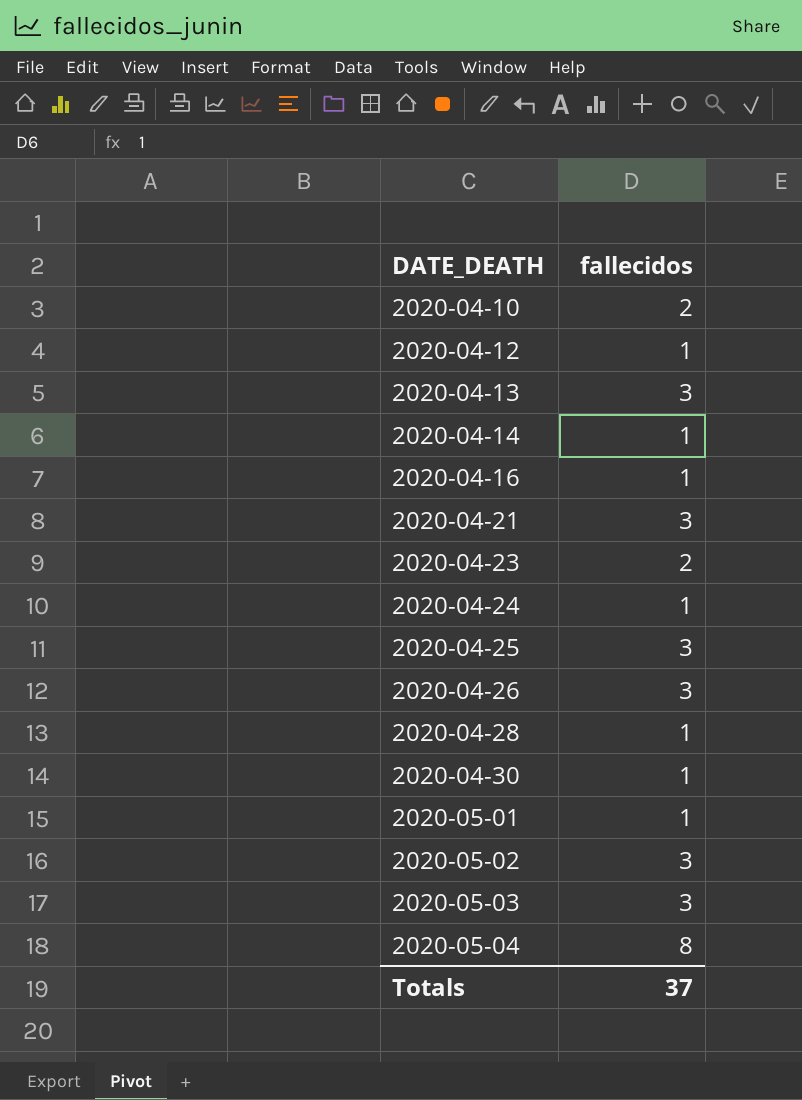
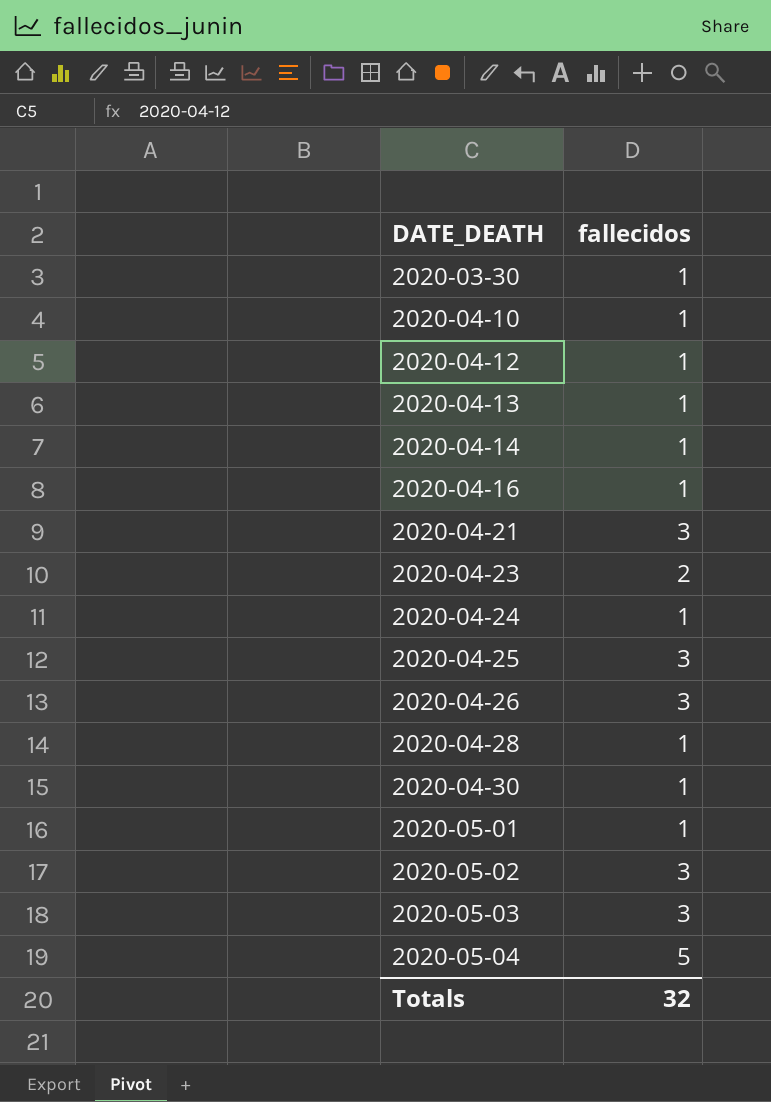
row 2020-03-30: none -> 1
2020-04-10 | fallecidos: 2 -> 1
2020-04-13 | fallecidos: 3 -> 1
2020-05-04 | fallecidos: 8 -> 5
Totals | fallecidos: 37 -> 32

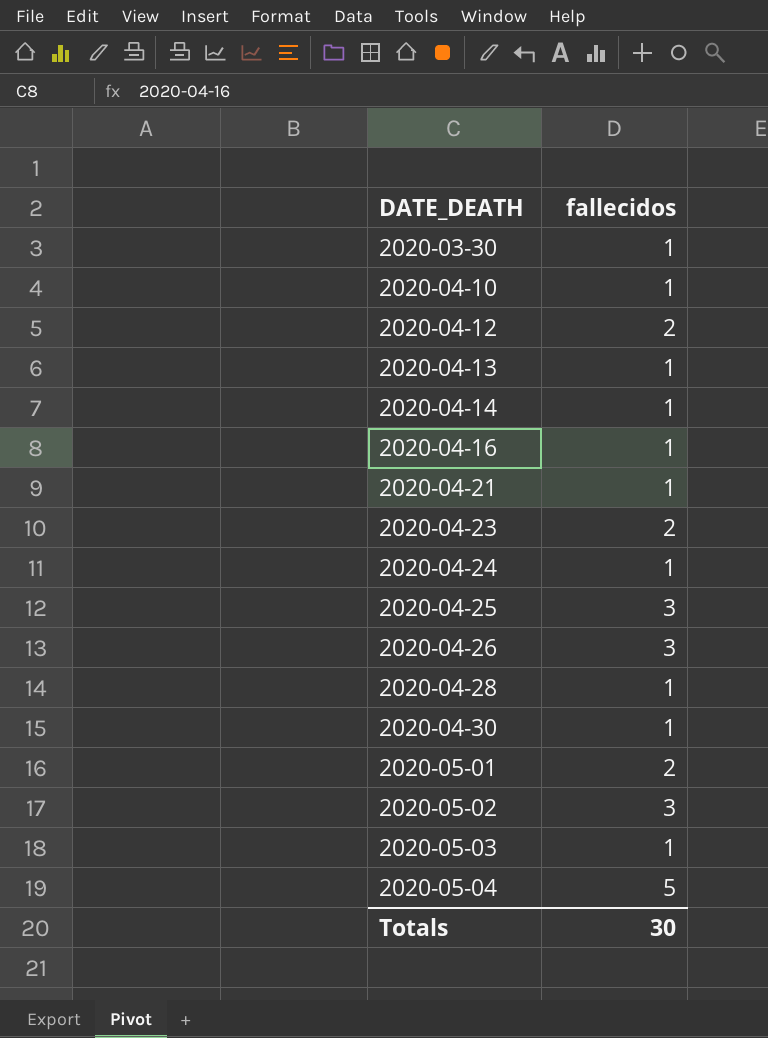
2020-04-12 | fallecidos: 1 -> 2
2020-04-21 | fallecidos: 3 -> 1
2020-05-01 | fallecidos: 1 -> 2
2020-05-03 | fallecidos: 3 -> 1
Totals | fallecidos: 32 -> 30

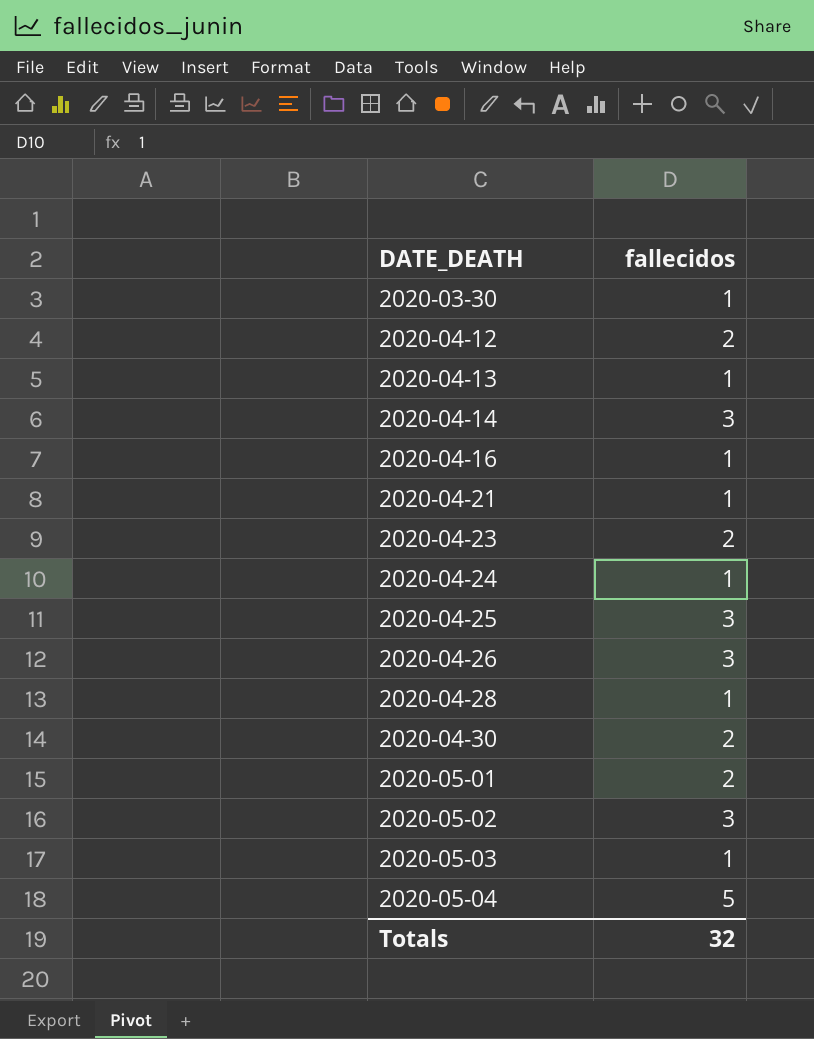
row 2020-04-10: 1 -> none
2020-04-14 | fallecidos: 1 -> 3
2020-04-30 | fallecidos: 1 -> 2
Totals | fallecidos: 30 -> 32

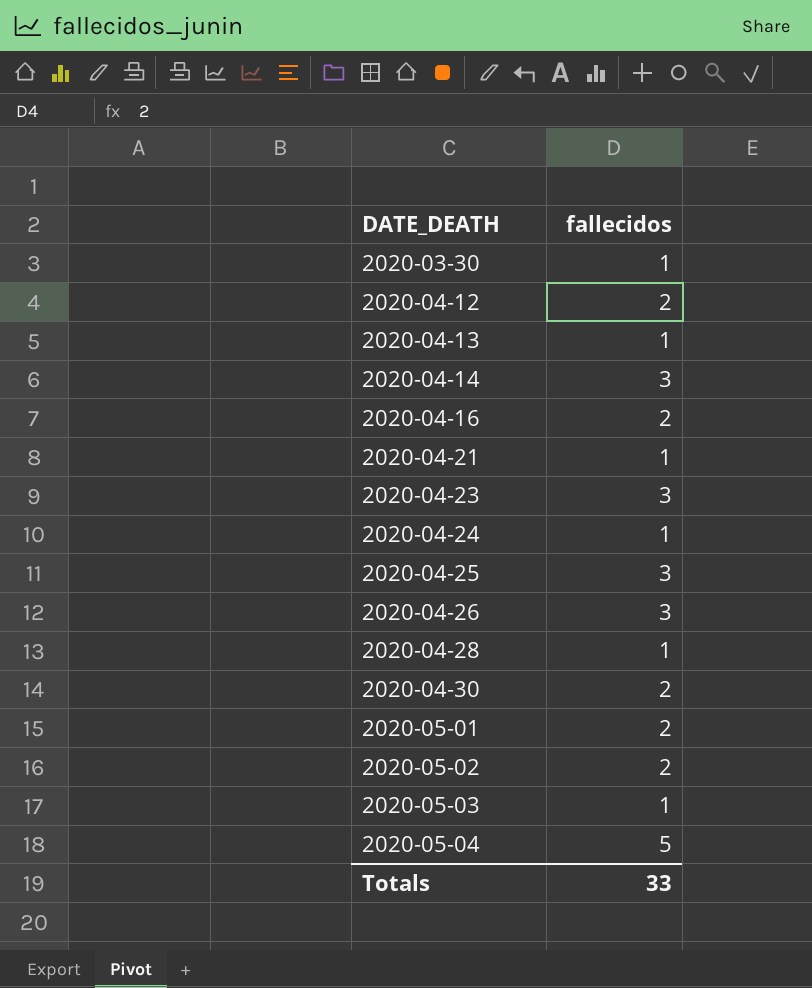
2020-04-16 | fallecidos: 1 -> 2
2020-04-23 | fallecidos: 2 -> 3
2020-05-02 | fallecidos: 3 -> 2
Totals | fallecidos: 32 -> 33

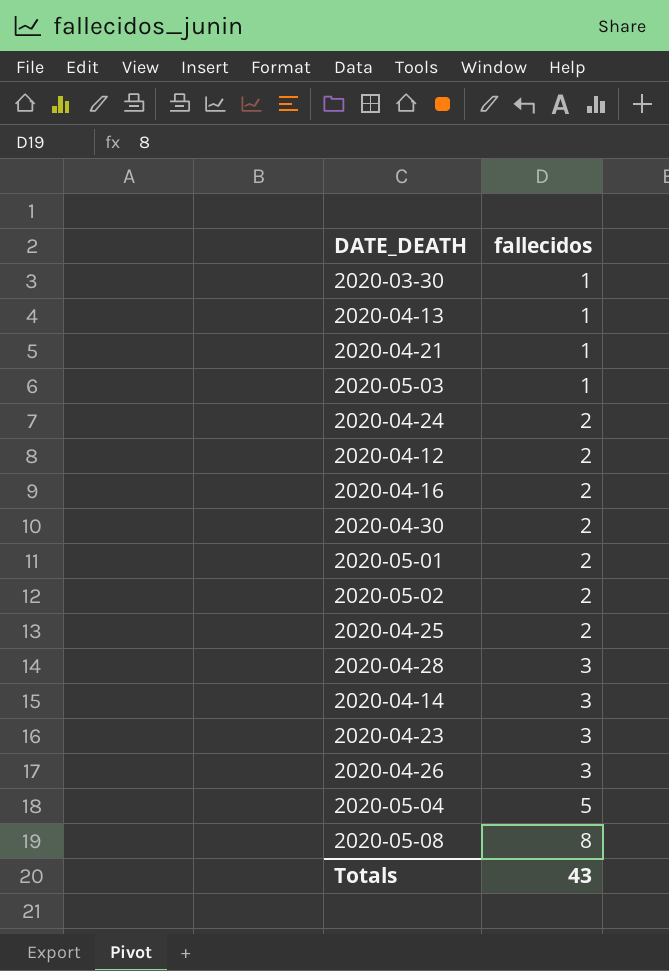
row order: DATE_DEATH ascending -> fallecidos ascending
2020-04-24 | fallecidos: 1 -> 2
2020-04-25 | fallecidos: 3 -> 2
2020-04-28 | fallecidos: 1 -> 3
row 2020-05-08: none -> 8
Totals | fallecidos: 33 -> 43

